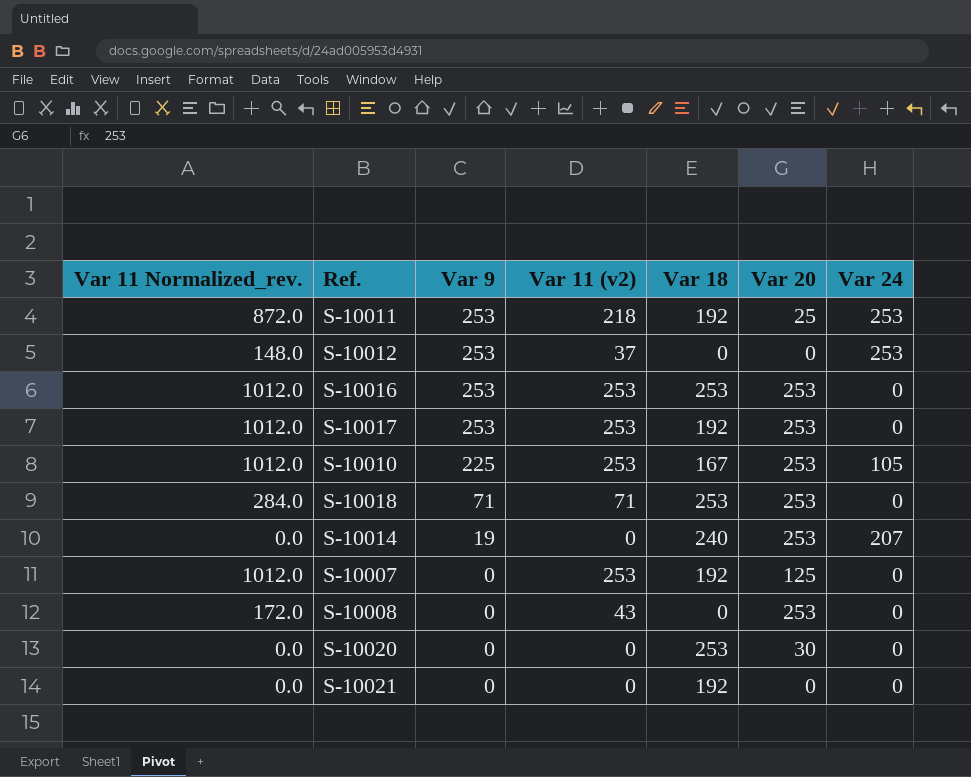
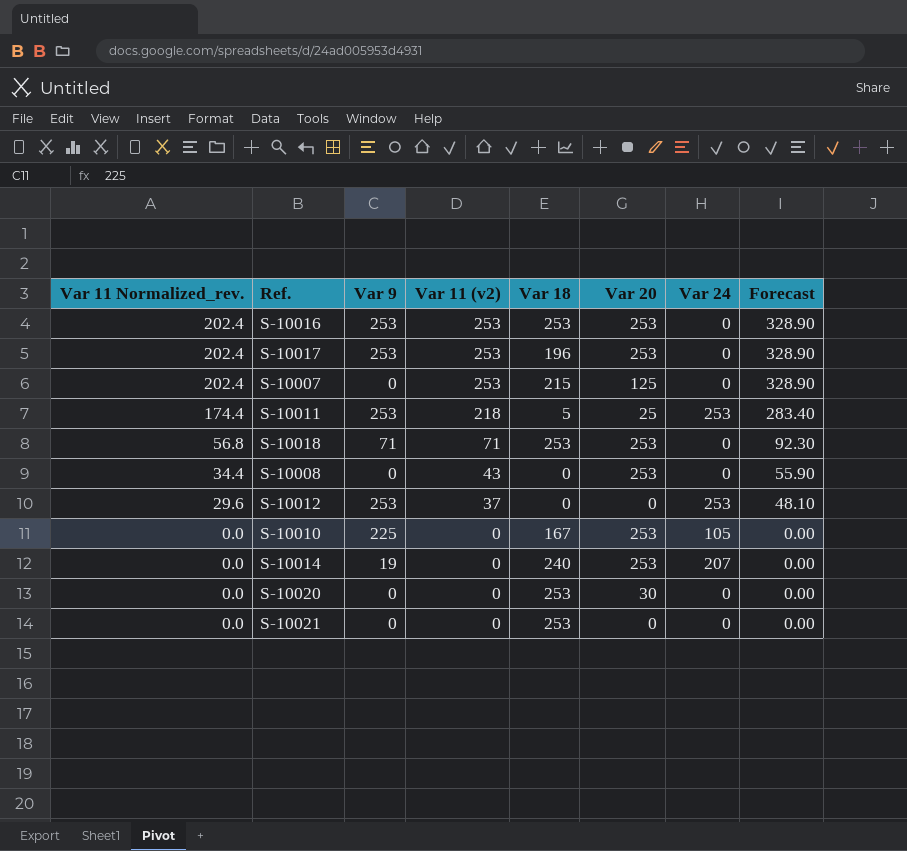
row order: Var 9 descending -> Var 11 Normalized_rev. descending
column Var 11 Normalized_rev. | formula: [Var 11 (v2)] * 4 -> [Var 11 (v2)] * 0.8
column Forecast | formula: none -> [Var 11 (v2)] * 1.3
S-10017 | Var 18: 192 -> 196
S-10007 | Var 18: 192 -> 215
S-10011 | Var 18: 192 -> 5
S-10010 | Var 11 (v2): 253 -> 0
S-10021 | Var 18: 192 -> 253

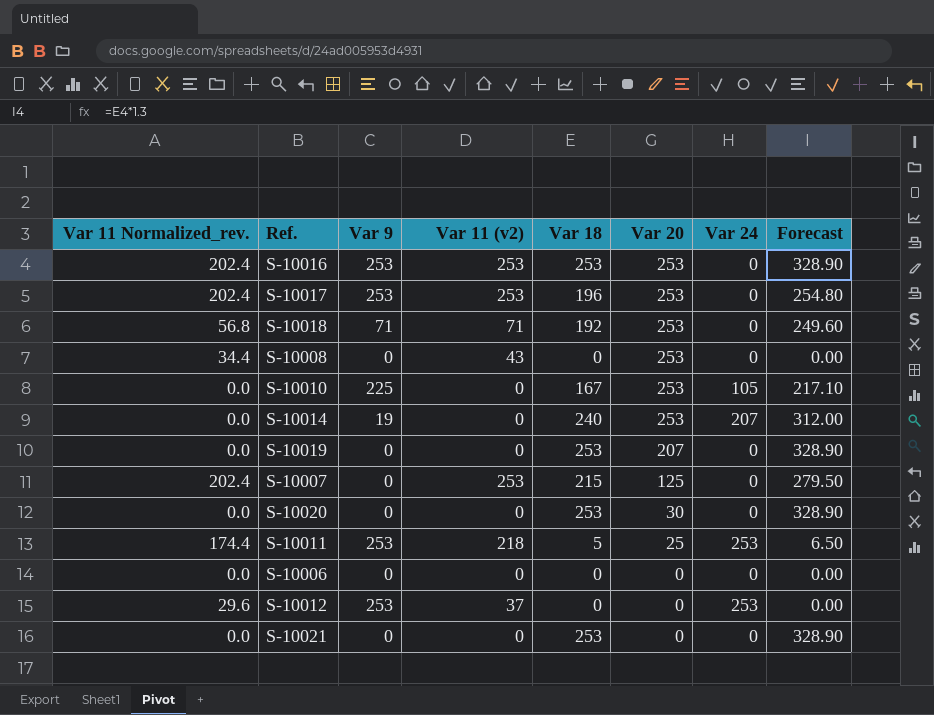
row order: Var 11 Normalized_rev. descending -> Var 20 descending
column Forecast | formula: [Var 11 (v2)] * 1.3 -> [Var 18] * 1.3
S-10018 | Var 18: 253 -> 192
row S-10019: none -> 0.0 | 0 | 0 | 253 | 207 | 0 | 328.90
row S-10006: none -> 0.0 | 0 | 0 | 0 | 0 | 0 | 0.00

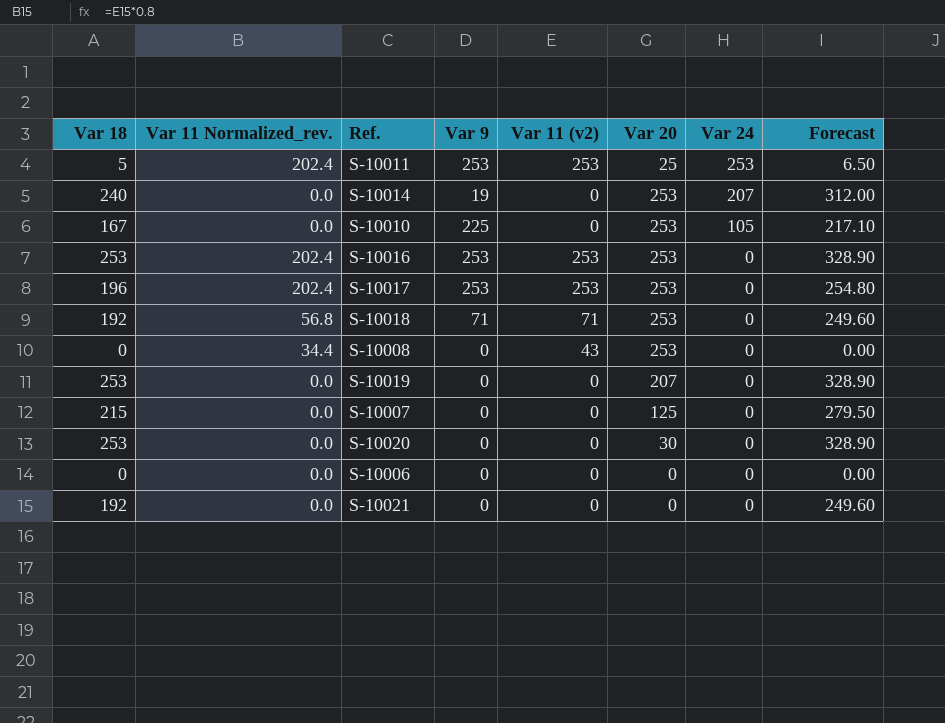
row order: Var 20 descending -> Var 24 descending
column Var 18 | position: 5 -> 1
row S-10012: 29.6 | 253 | 37 | 0 | 0 | 253 | 0.00 -> none
S-10011 | Var 11 Normalized_rev.: 174.4 -> 202.4
S-10011 | Var 11 (v2): 218 -> 253
S-10007 | Var 11 Normalized_rev.: 202.4 -> 0.0
S-10007 | Var 11 (v2): 253 -> 0
S-10021 | Var 18: 253 -> 192
S-10021 | Forecast: 328.90 -> 249.60

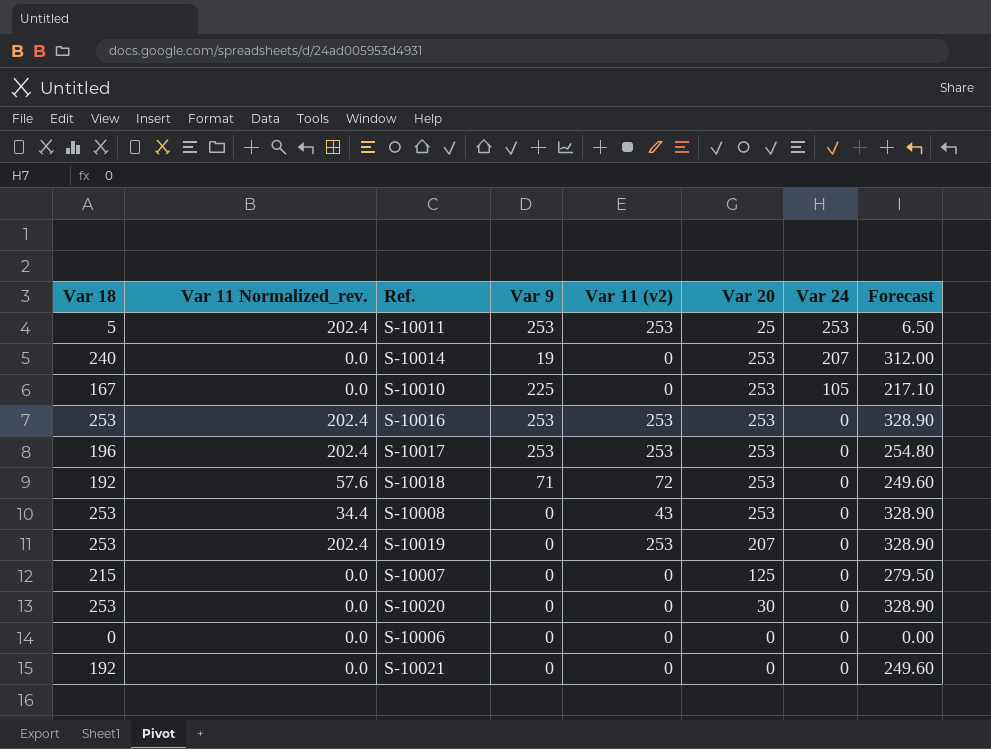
S-10018 | Var 11 Normalized_rev.: 56.8 -> 57.6
S-10018 | Var 11 (v2): 71 -> 72
S-10008 | Var 18: 0 -> 253
S-10008 | Forecast: 0.00 -> 328.90
S-10019 | Var 11 Normalized_rev.: 0.0 -> 202.4
S-10019 | Var 11 (v2): 0 -> 253

